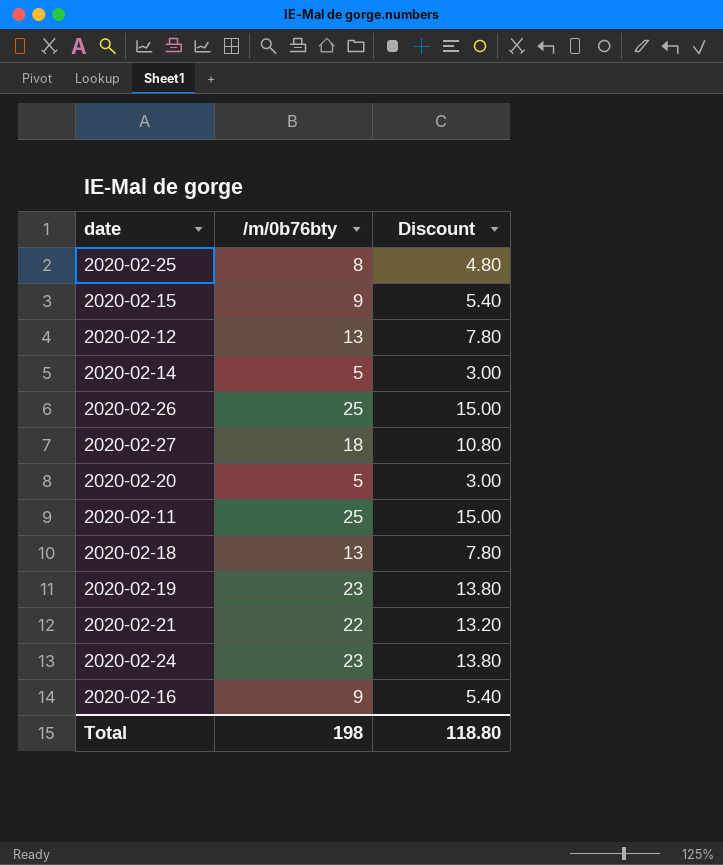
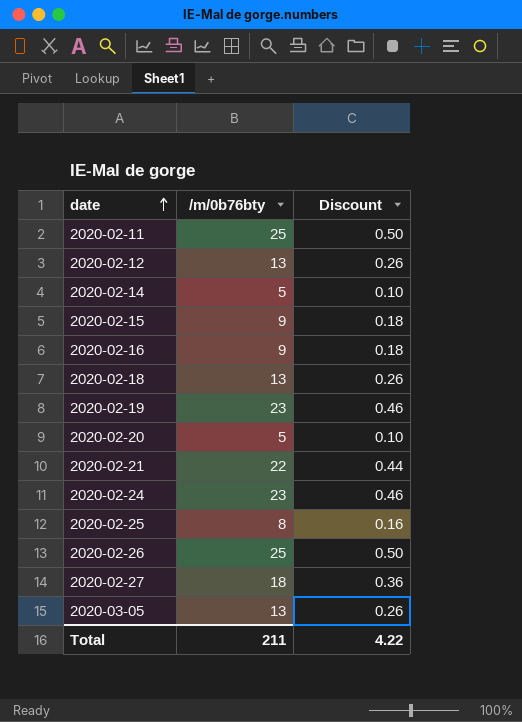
row order: none -> date ascending
column Discount | formula: [/m/0b76bty] * 0.6 -> [/m/0b76bty] * 0.02
row 2020-03-05: none -> 13 | 0.26
Total | /m/0b76bty: 198 -> 211
Total | Discount: 118.80 -> 4.22

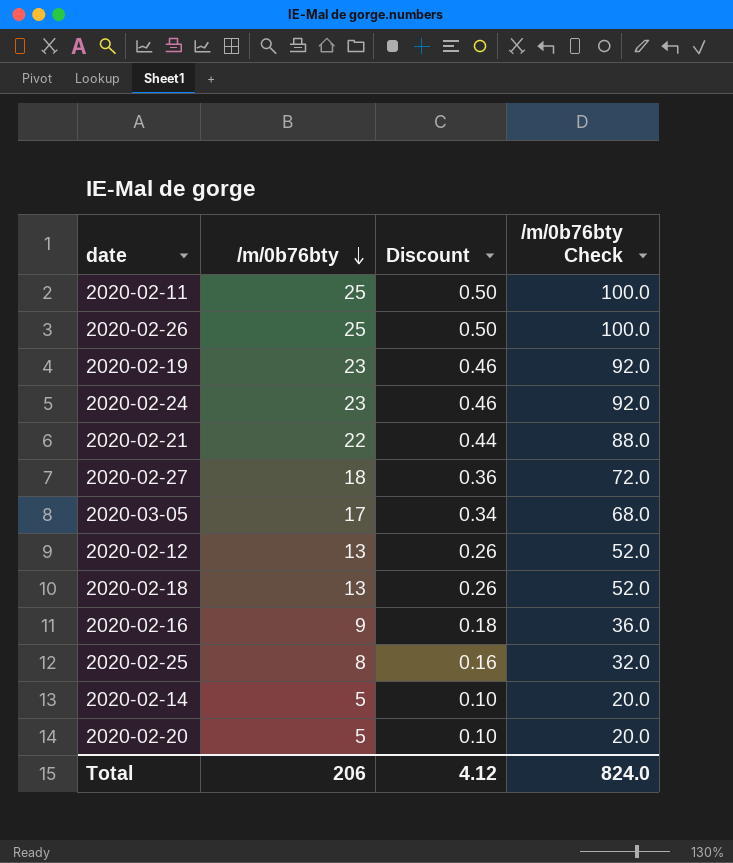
row order: date ascending -> /m/0b76bty descending
column /m/0b76bty Check | formula: none -> [/m/0b76bty] * 4
row 2020-02-15: 9 | 0.18 -> none
2020-03-05 | /m/0b76bty: 13 -> 17
2020-03-05 | Discount: 0.26 -> 0.34
Total | /m/0b76bty: 211 -> 206
Total | Discount: 4.22 -> 4.12

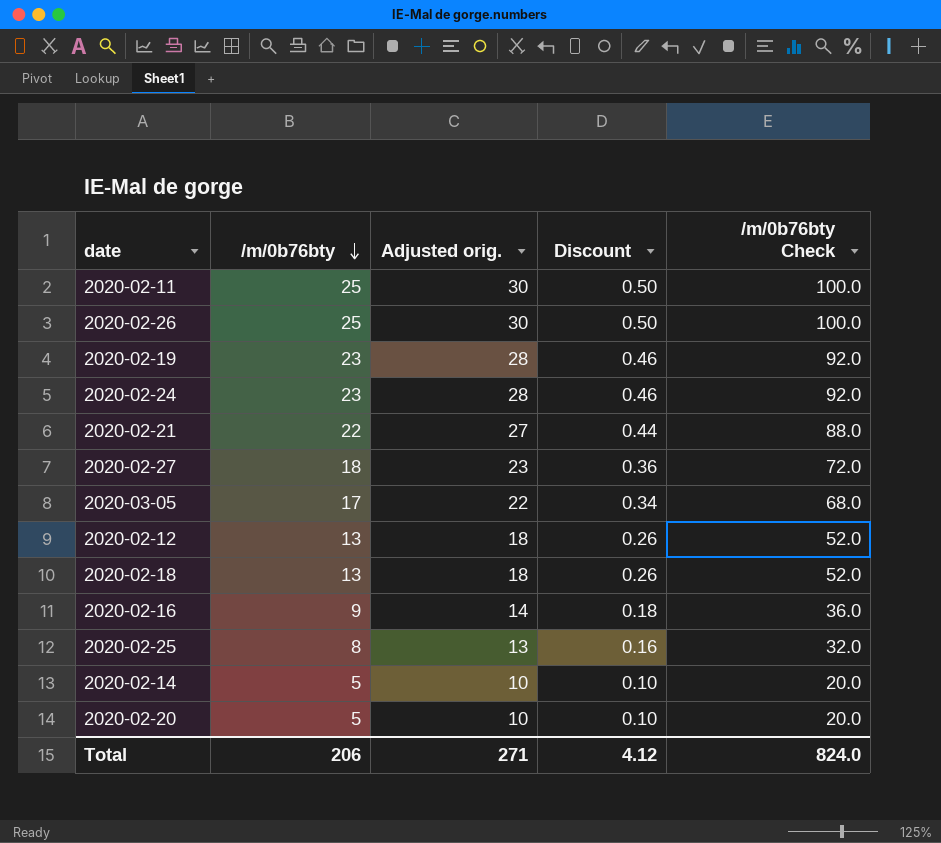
column Adjusted orig. | formula: none -> [/m/0b76bty] + 5

